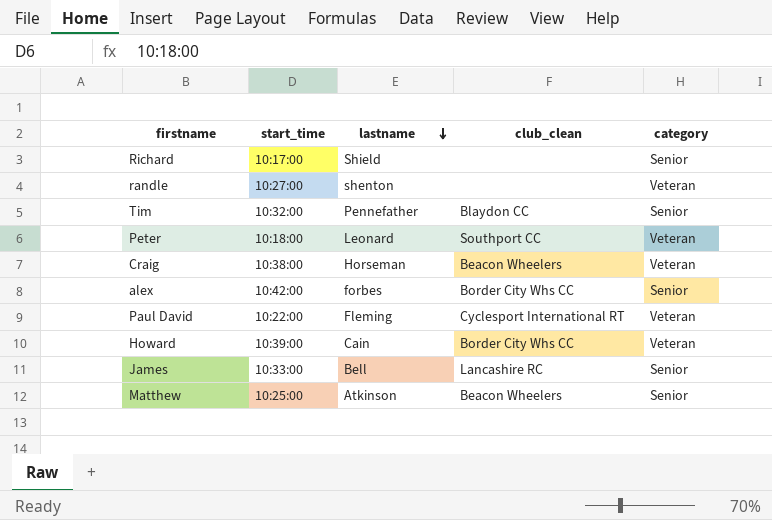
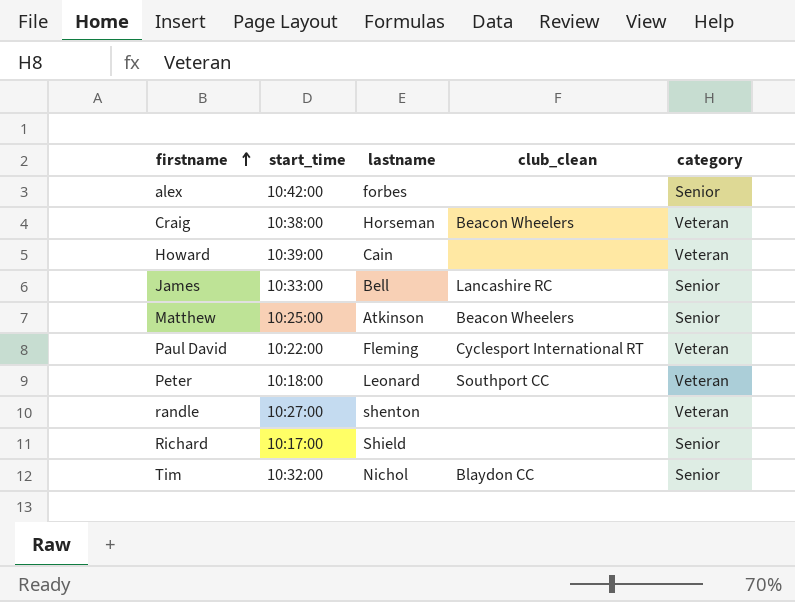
row order: lastname descending -> firstname ascending
alex | club_clean: Border City Whs CC -> none
Howard | club_clean: Border City Whs CC -> none
Tim | lastname: Pennefather -> Nichol

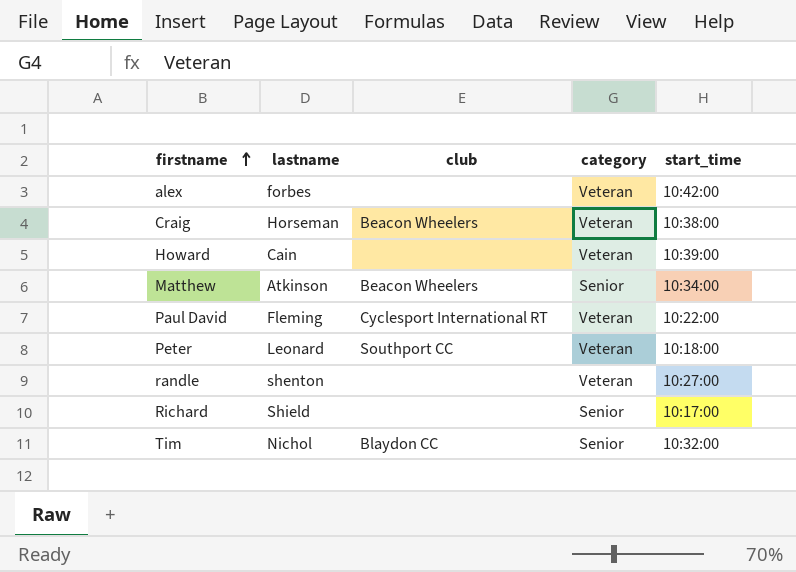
column name: club_clean -> club
column start_time | position: 2 -> 5
row James: 10:33:00 | Bell | Lancashire RC | Senior -> none
alex | category: Senior -> Veteran
Matthew | start_time: 10:25:00 -> 10:34:00

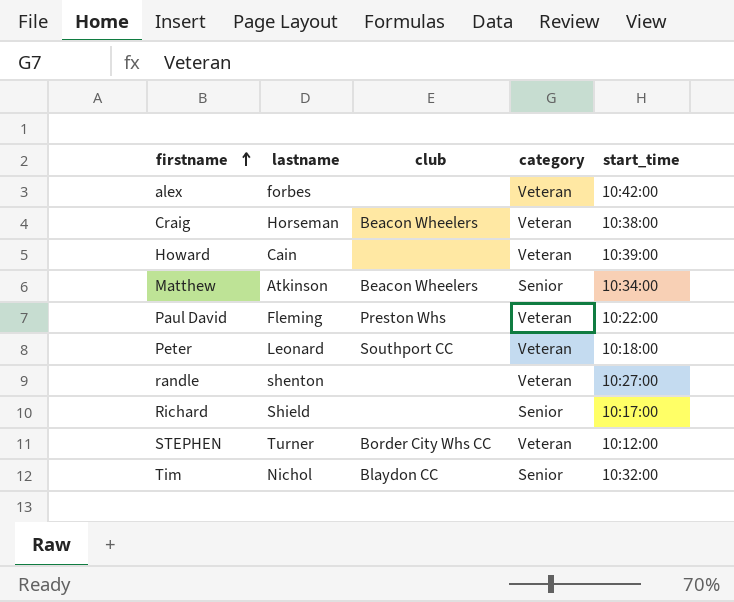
Paul David | club: Cyclesport International RT -> Preston Whs
row STEPHEN: none -> Turner | Border City Whs CC | Veteran | 10:12:00

